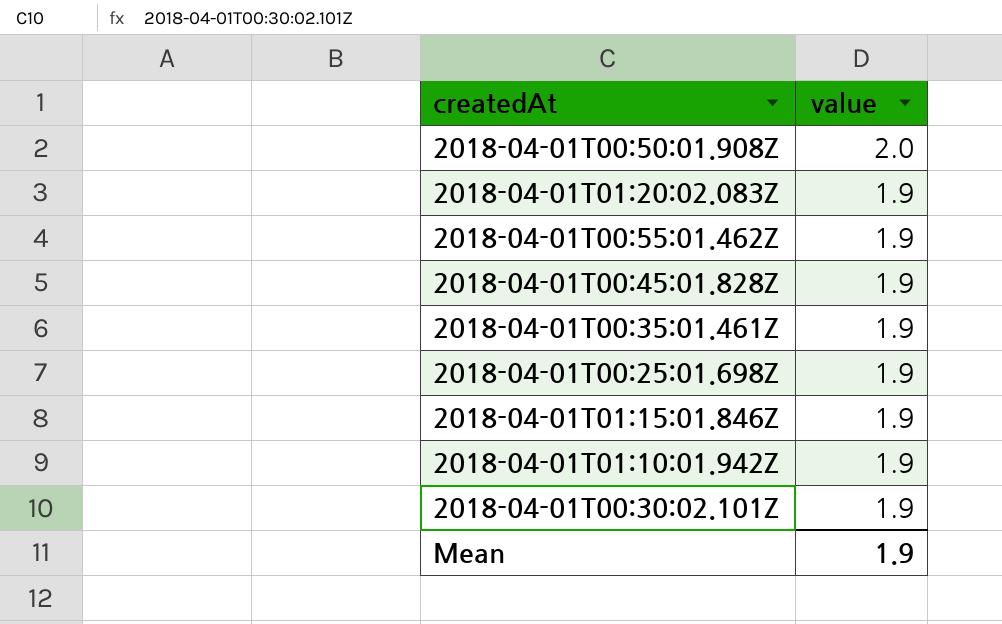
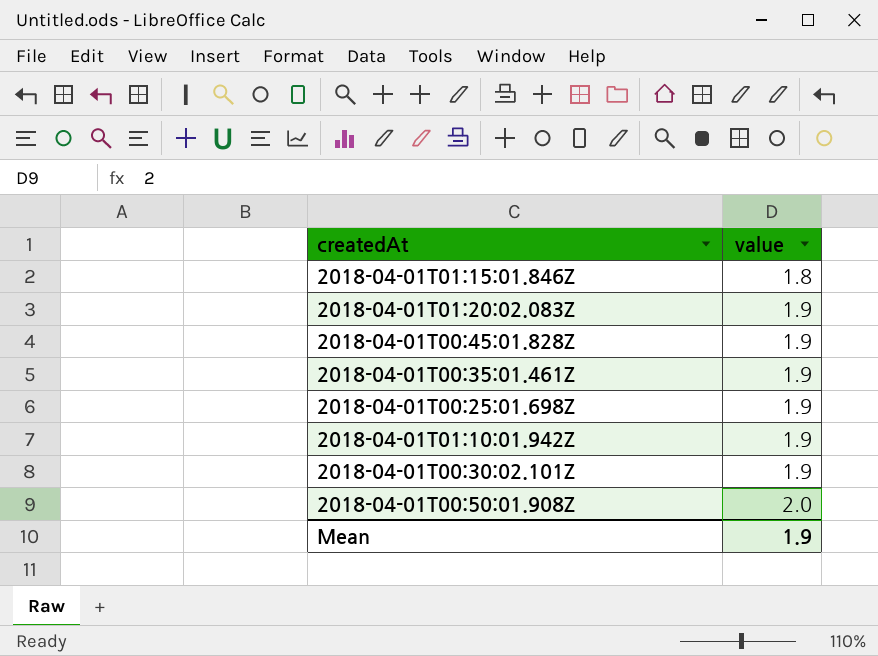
row order: value descending -> value ascending
row 2018-04-01T00:55:01.462Z: 1.9 -> none
2018-04-01T01:15:01.846Z | value: 1.9 -> 1.8

